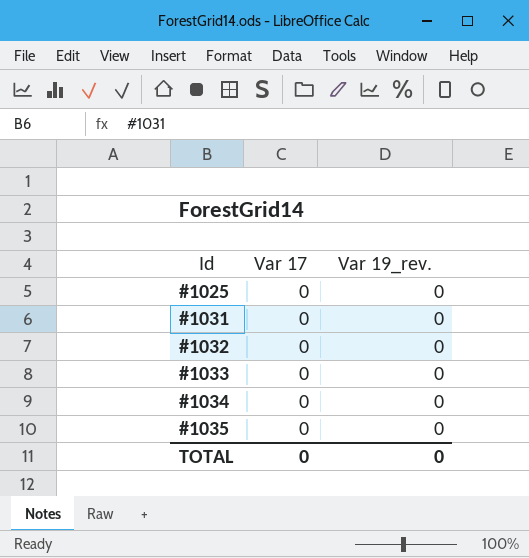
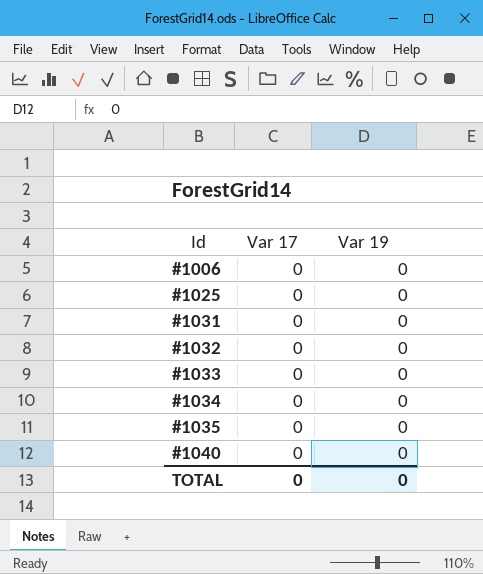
column name: Var 19_rev. -> Var 19
row #1006: none -> 0 | 0
row #1040: none -> 0 | 0

